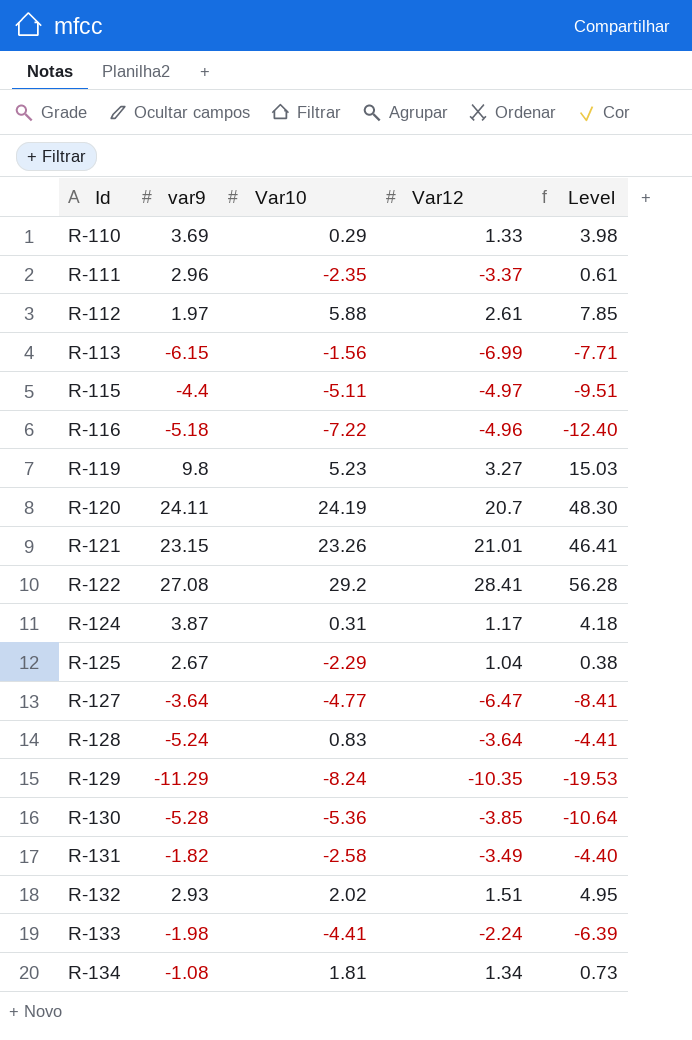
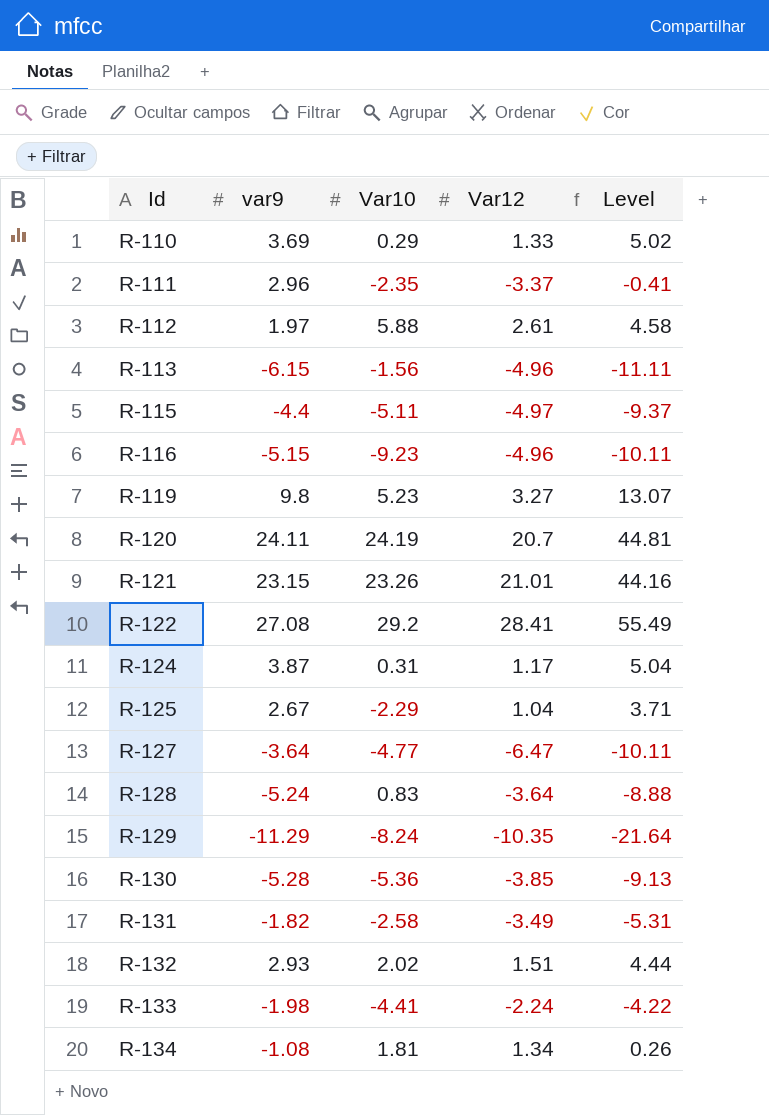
column Level | formula: [var9] + [Var10] -> [var9] + [Var12]
R-113 | Var12: -6.99 -> -4.96
R-116 | var9: -5.18 -> -5.15
R-116 | Var10: -7.22 -> -9.23

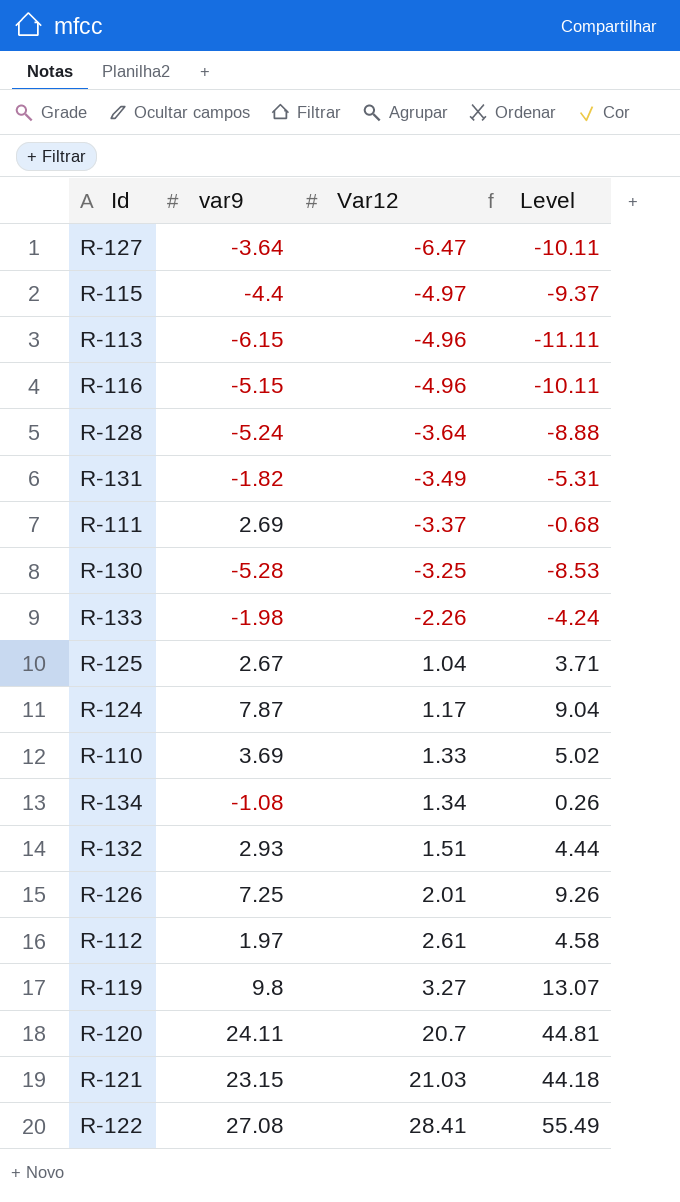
row order: Id ascending -> Var12 ascending
column Var10 | position: 3 -> none
row R-129: -11.29 | -8.24 | -10.35 | -21.64 -> none
R-111 | var9: 2.96 -> 2.69
R-111 | Level: -0.41 -> -0.68
R-130 | Var12: -3.85 -> -3.25
R-130 | Level: -9.13 -> -8.53
R-133 | Var12: -2.24 -> -2.26
R-133 | Level: -4.22 -> -4.24
R-124 | var9: 3.87 -> 7.87
R-124 | Level: 5.04 -> 9.04
row R-126: none -> 7.25 | 2.01 | 9.26
R-121 | Var12: 21.01 -> 21.03
R-121 | Level: 44.16 -> 44.18

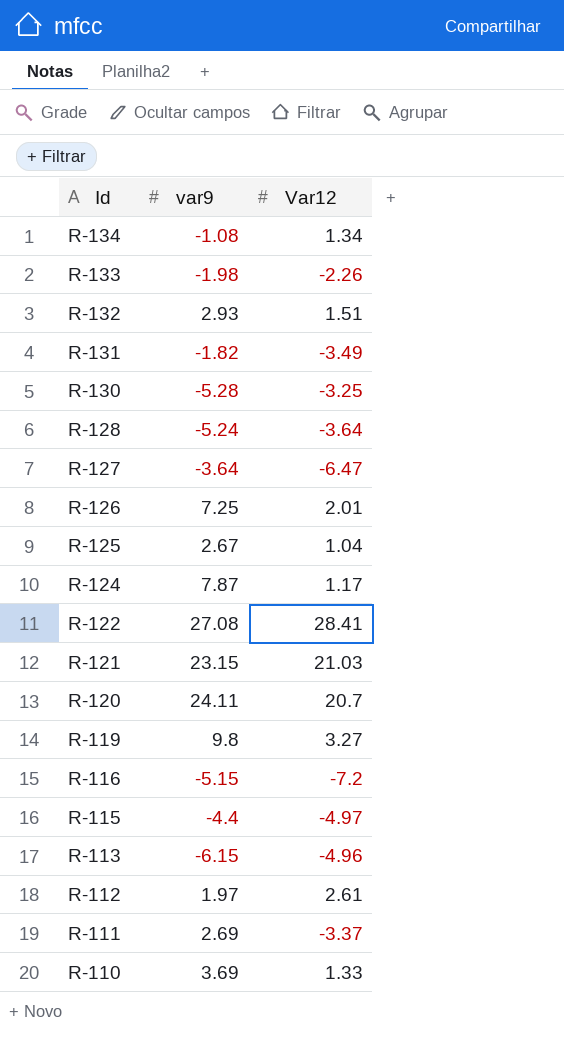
row order: Var12 ascending -> Id descending
column Level | formula: [var9] + [Var12] -> none
R-116 | Var12: -4.96 -> -7.2

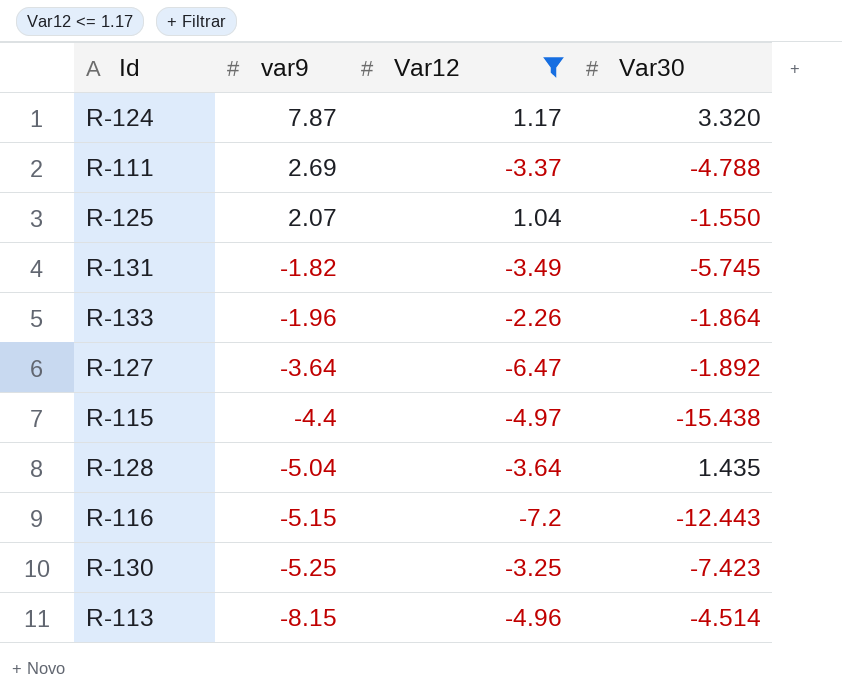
filter: none -> Var12 <= 1.17
row order: Id descending -> var9 descending
column Var30 | position: none -> 4
R-125 | var9: 2.67 -> 2.07
R-133 | var9: -1.98 -> -1.96
R-128 | var9: -5.24 -> -5.04
R-130 | var9: -5.28 -> -5.25
R-113 | var9: -6.15 -> -8.15

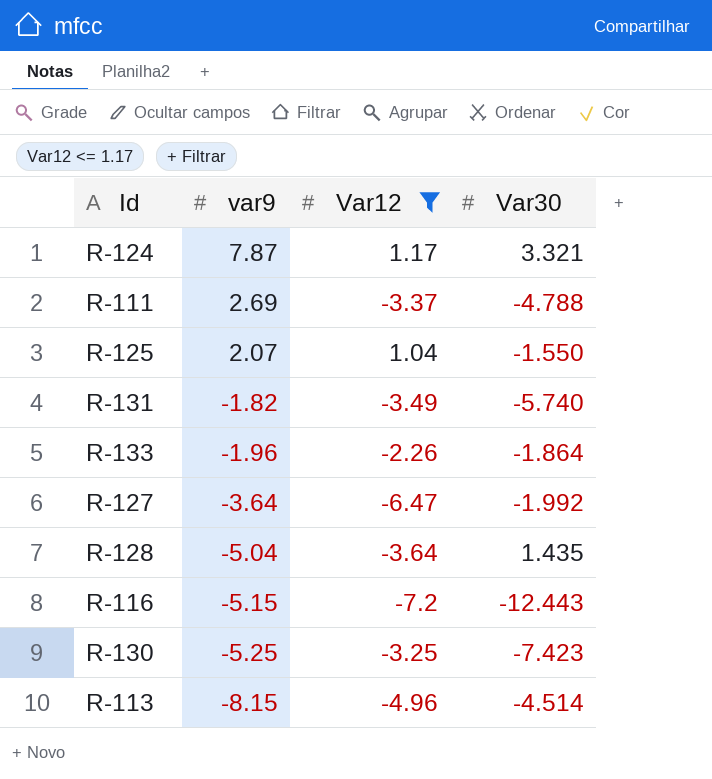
row R-115: -4.4 | -4.97 | -15.438 -> none
R-124 | Var30: 3.320 -> 3.321
R-131 | Var30: -5.745 -> -5.740
R-127 | Var30: -1.892 -> -1.992

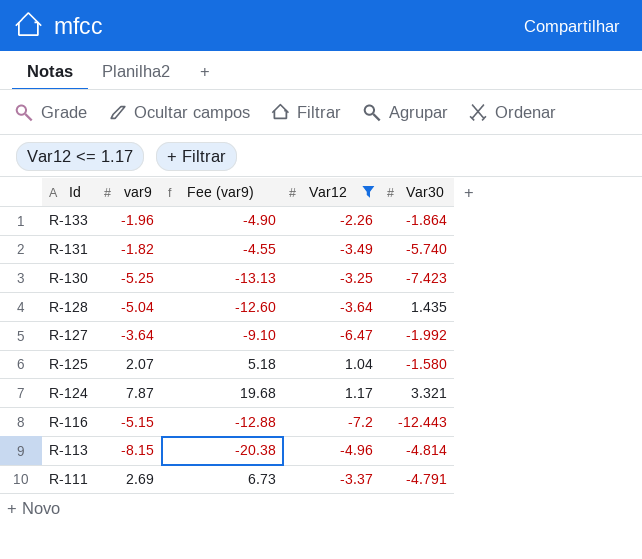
row order: var9 descending -> Id descending
column Fee (var9) | formula: none -> [var9] * 2.5
R-125 | Var30: -1.550 -> -1.580
R-113 | Var30: -4.514 -> -4.814
R-111 | Var30: -4.788 -> -4.791

